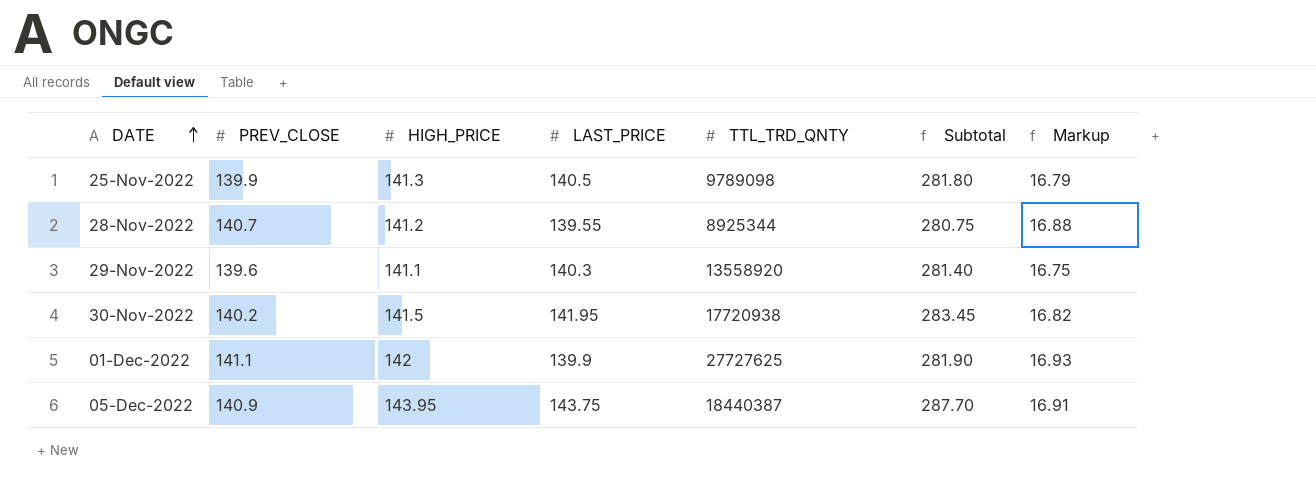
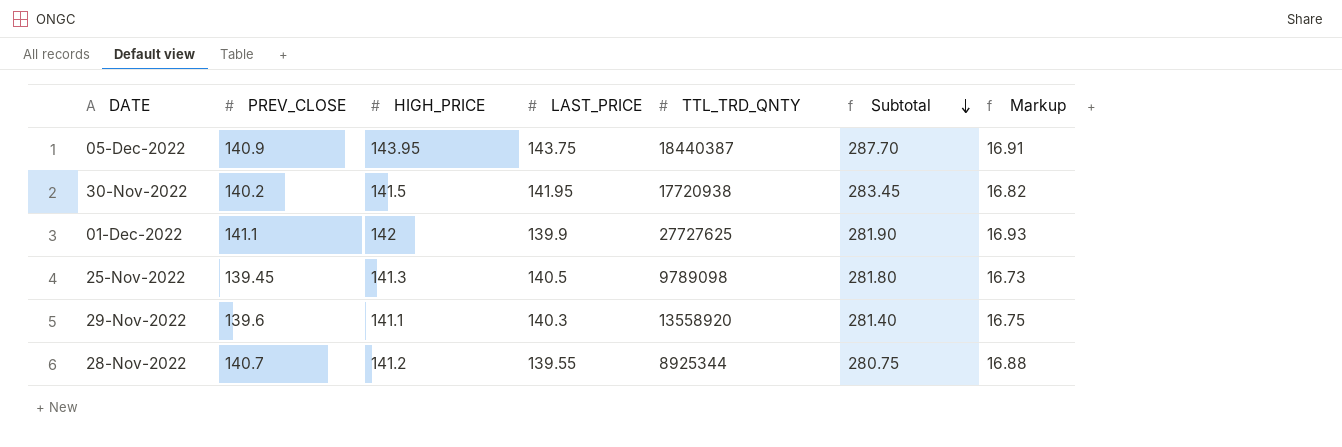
row order: DATE ascending -> Subtotal descending
25-Nov-2022 | PREV_CLOSE: 139.9 -> 139.45
25-Nov-2022 | Markup: 16.79 -> 16.73

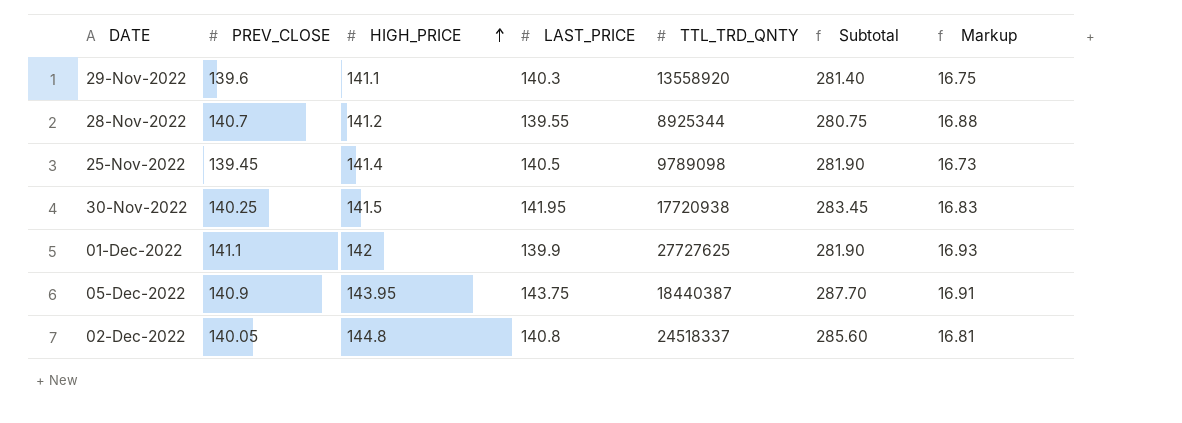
row order: Subtotal descending -> HIGH_PRICE ascending
25-Nov-2022 | HIGH_PRICE: 141.3 -> 141.4
25-Nov-2022 | Subtotal: 281.80 -> 281.90
30-Nov-2022 | PREV_CLOSE: 140.2 -> 140.25
30-Nov-2022 | Markup: 16.82 -> 16.83
row 02-Dec-2022: none -> 140.05 | 144.8 | 140.8 | 24518337 | 285.60 | 16.81

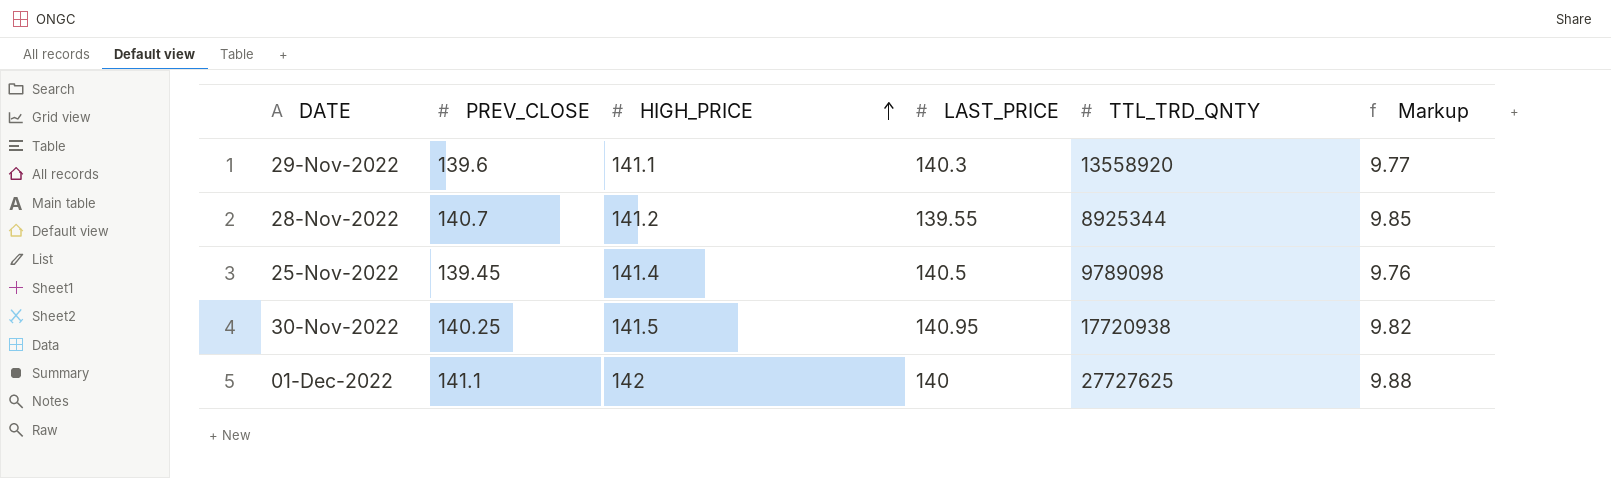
column Subtotal | formula: [HIGH_PRICE] + [LAST_PRICE] -> none
column Markup | formula: [PREV_CLOSE] * 0.12 -> [PREV_CLOSE] * 0.07
row 05-Dec-2022: 140.9 | 143.95 | 143.75 | 18440387 | 287.70 | 16.91 -> none
row 02-Dec-2022: 140.05 | 144.8 | 140.8 | 24518337 | 285.60 | 16.81 -> none
30-Nov-2022 | LAST_PRICE: 141.95 -> 140.95
01-Dec-2022 | LAST_PRICE: 139.9 -> 140

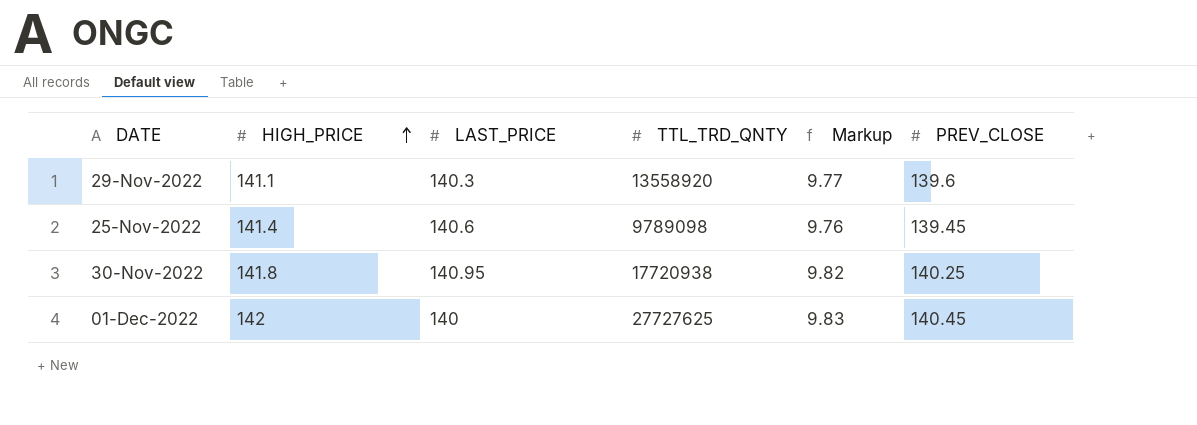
column PREV_CLOSE | position: 2 -> 6
row 28-Nov-2022: 140.7 | 141.2 | 139.55 | 8925344 | 9.85 -> none
25-Nov-2022 | LAST_PRICE: 140.5 -> 140.6
30-Nov-2022 | HIGH_PRICE: 141.5 -> 141.8
01-Dec-2022 | Markup: 9.88 -> 9.83
01-Dec-2022 | PREV_CLOSE: 141.1 -> 140.45

